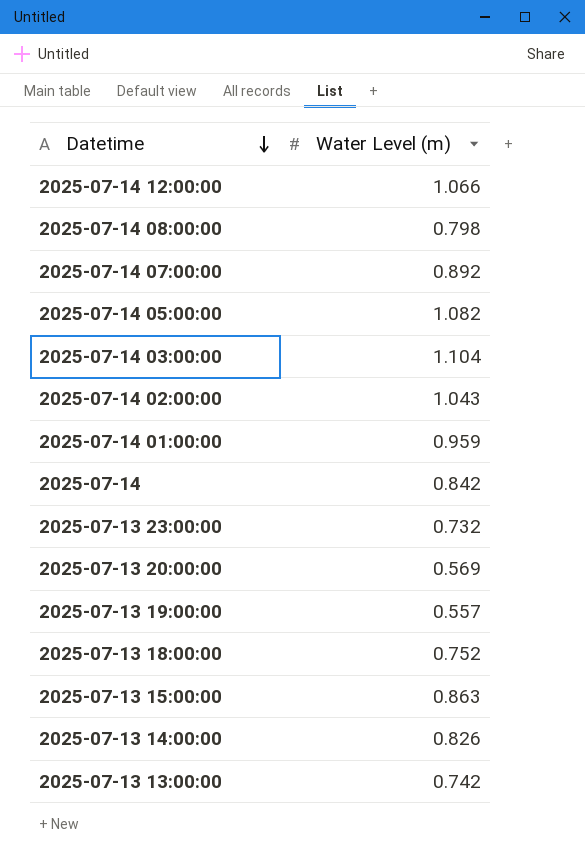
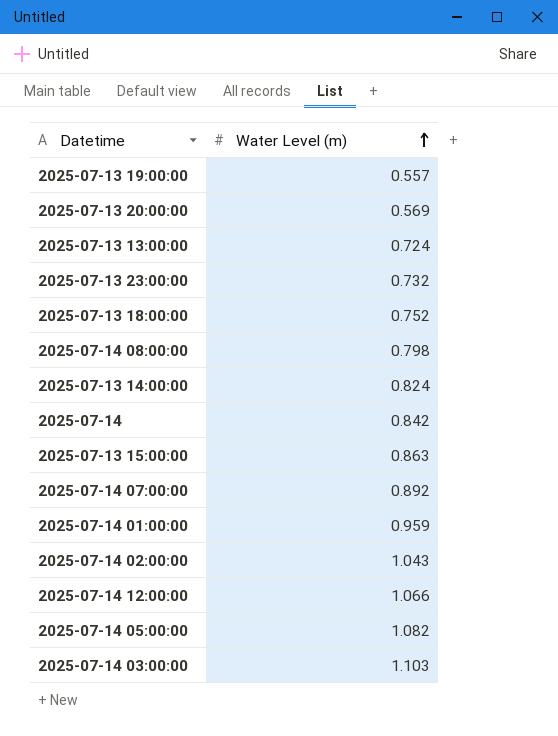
row order: Datetime descending -> Water Level (m) ascending
2025-07-13 13:00:00 | Water Level (m): 0.742 -> 0.724
2025-07-13 14:00:00 | Water Level (m): 0.826 -> 0.824
2025-07-14 03:00:00 | Water Level (m): 1.104 -> 1.103

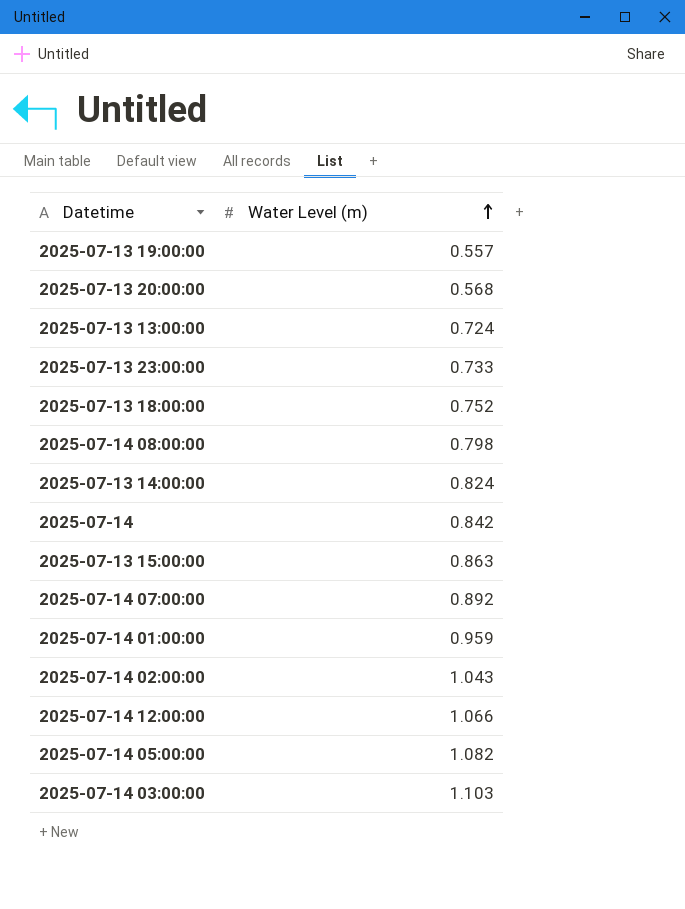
2025-07-13 20:00:00 | Water Level (m): 0.569 -> 0.568
2025-07-13 23:00:00 | Water Level (m): 0.732 -> 0.733

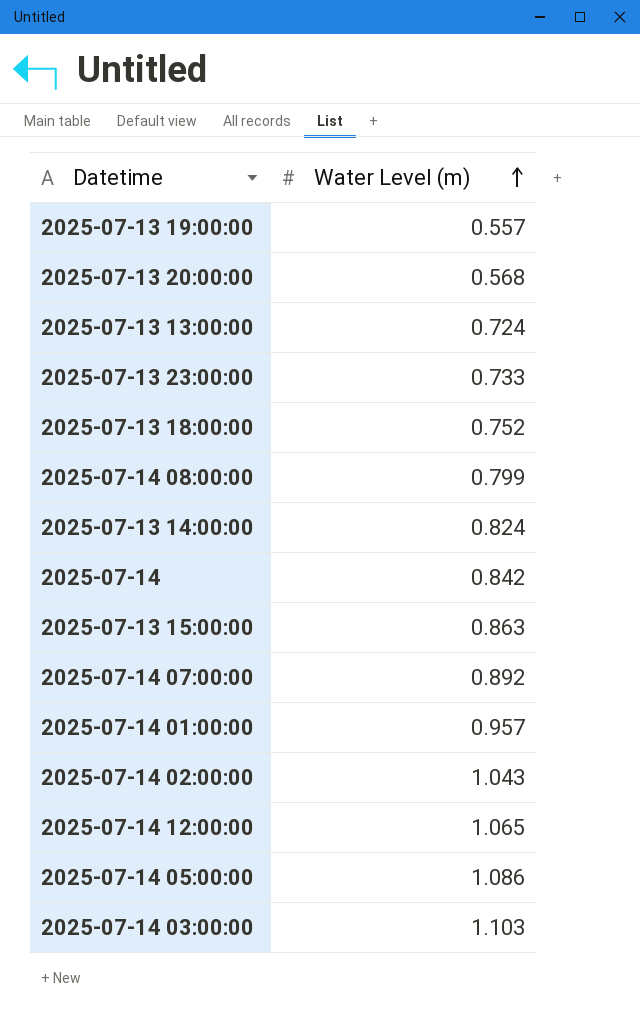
2025-07-14 08:00:00 | Water Level (m): 0.798 -> 0.799
2025-07-14 01:00:00 | Water Level (m): 0.959 -> 0.957
2025-07-14 12:00:00 | Water Level (m): 1.066 -> 1.065
2025-07-14 05:00:00 | Water Level (m): 1.082 -> 1.086

